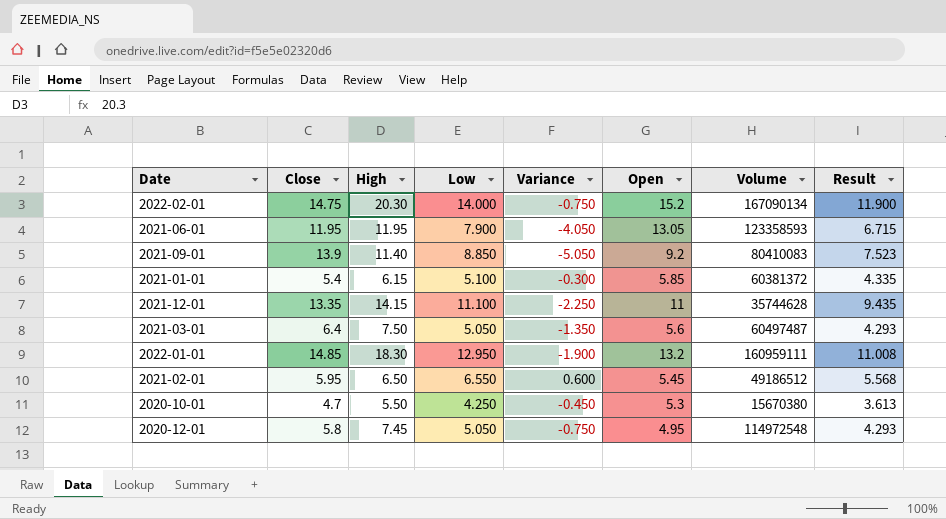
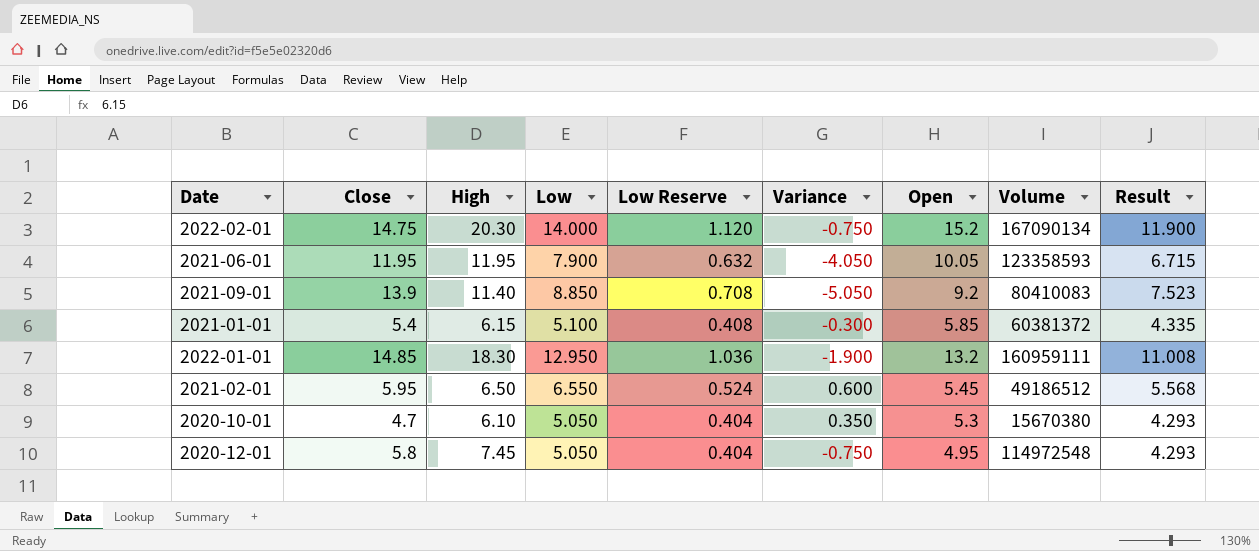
column Low Reserve | formula: none -> [Low] * 0.08
row 2021-12-01: 13.35 | 14.15 | 11.100 | -2.250 | 11 | 35744628 | 9.435 -> none
row 2021-03-01: 6.4 | 7.50 | 5.050 | -1.350 | 5.6 | 60497487 | 4.293 -> none
2021-06-01 | Open: 13.05 -> 10.05
2020-10-01 | High: 5.50 -> 6.10
2020-10-01 | Low: 4.250 -> 5.050
2020-10-01 | Variance: -0.450 -> 0.350
2020-10-01 | Result: 3.613 -> 4.293

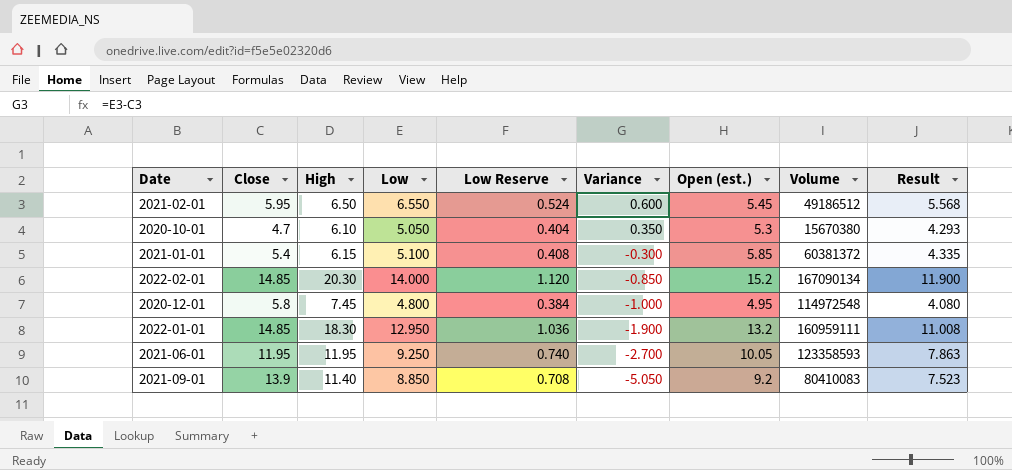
row order: none -> Variance descending
column name: Open -> Open (est.)
2022-02-01 | Close: 14.75 -> 14.85
2022-02-01 | Variance: -0.750 -> -0.850
2020-12-01 | Low: 5.050 -> 4.800
2020-12-01 | Low Reserve: 0.404 -> 0.384
2020-12-01 | Variance: -0.750 -> -1.000
2020-12-01 | Result: 4.293 -> 4.080
2021-06-01 | Low: 7.900 -> 9.250
2021-06-01 | Low Reserve: 0.632 -> 0.740
2021-06-01 | Variance: -4.050 -> -2.700
2021-06-01 | Result: 6.715 -> 7.863

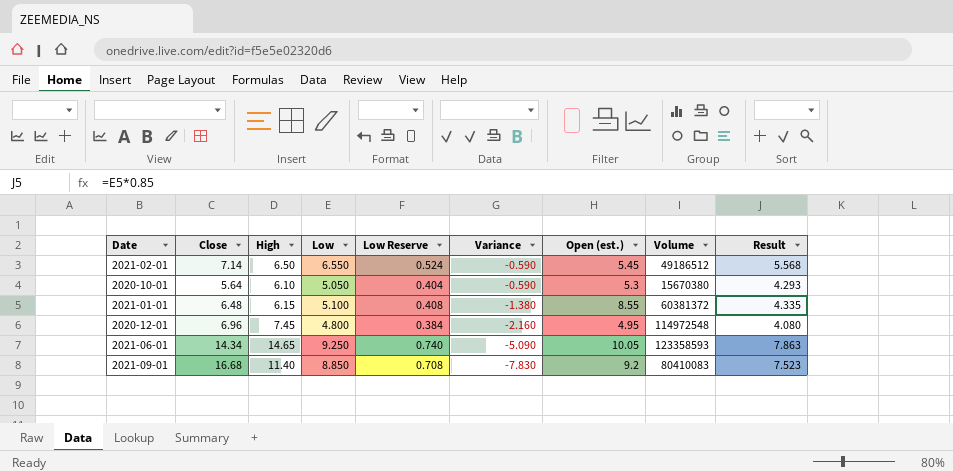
row 2022-02-01: 14.85 | 20.30 | 14.000 | 1.120 | -0.850 | 15.2 | 167090134 | 11.900 -> none
row 2022-01-01: 14.85 | 18.30 | 12.950 | 1.036 | -1.900 | 13.2 | 160959111 | 11.008 -> none
2021-02-01 | Close: 5.95 -> 7.14
2021-02-01 | Variance: 0.600 -> -0.590
2020-10-01 | Close: 4.7 -> 5.64
2020-10-01 | Variance: 0.350 -> -0.590
2021-01-01 | Close: 5.4 -> 6.48
2021-01-01 | Variance: -0.300 -> -1.380
2021-01-01 | Open (est.): 5.85 -> 8.55
2020-12-01 | Close: 5.8 -> 6.96
2020-12-01 | Variance: -1.000 -> -2.160
2021-06-01 | Close: 11.95 -> 14.34
2021-06-01 | High: 11.95 -> 14.65
2021-06-01 | Variance: -2.700 -> -5.090
2021-09-01 | Close: 13.9 -> 16.68
2021-09-01 | Variance: -5.050 -> -7.830

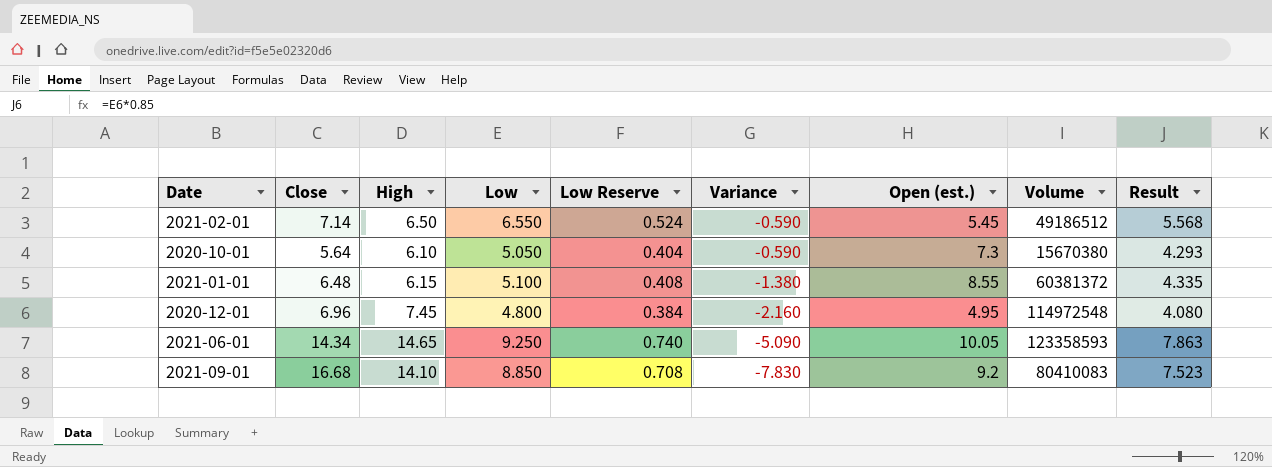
2020-10-01 | Open (est.): 5.3 -> 7.3
2021-09-01 | High: 11.40 -> 14.10

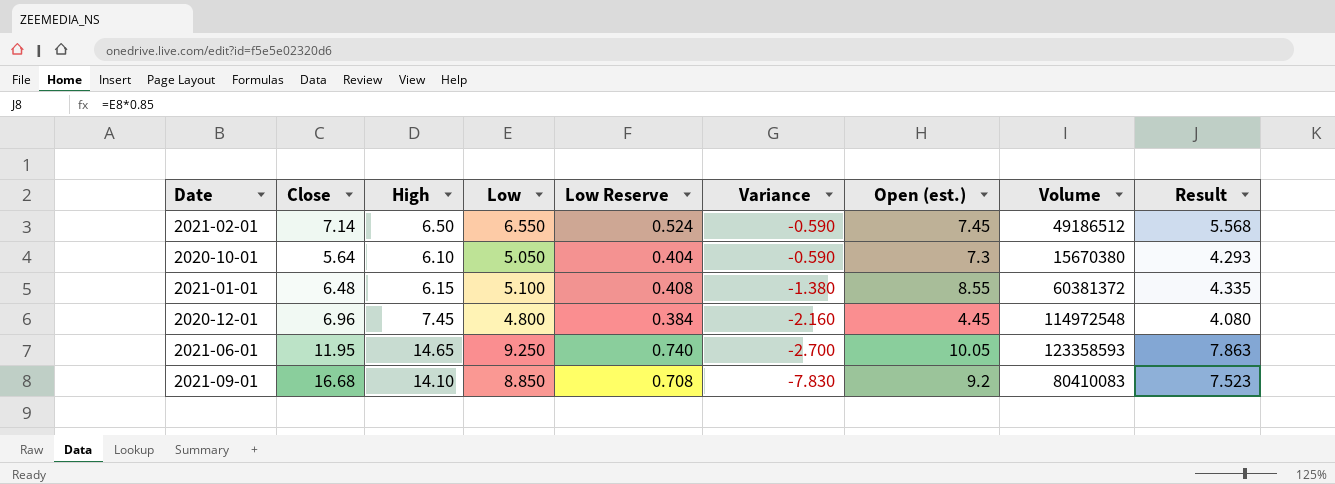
2021-02-01 | Open (est.): 5.45 -> 7.45
2020-12-01 | Open (est.): 4.95 -> 4.45
2021-06-01 | Close: 14.34 -> 11.95
2021-06-01 | Variance: -5.090 -> -2.700

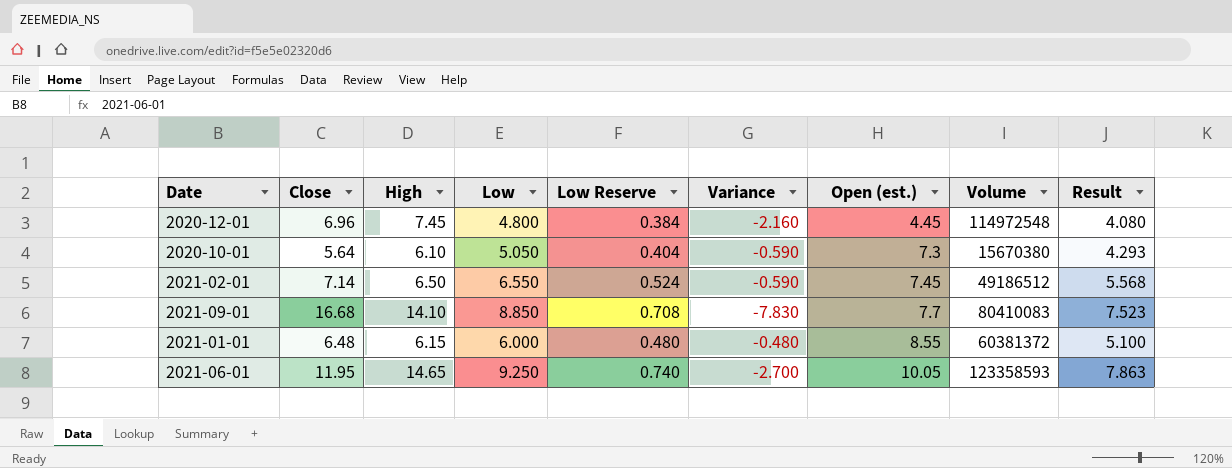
row order: Variance descending -> Open (est.) ascending
2021-09-01 | Open (est.): 9.2 -> 7.7
2021-01-01 | Low: 5.100 -> 6.000
2021-01-01 | Low Reserve: 0.408 -> 0.480
2021-01-01 | Variance: -1.380 -> -0.480
2021-01-01 | Result: 4.335 -> 5.100

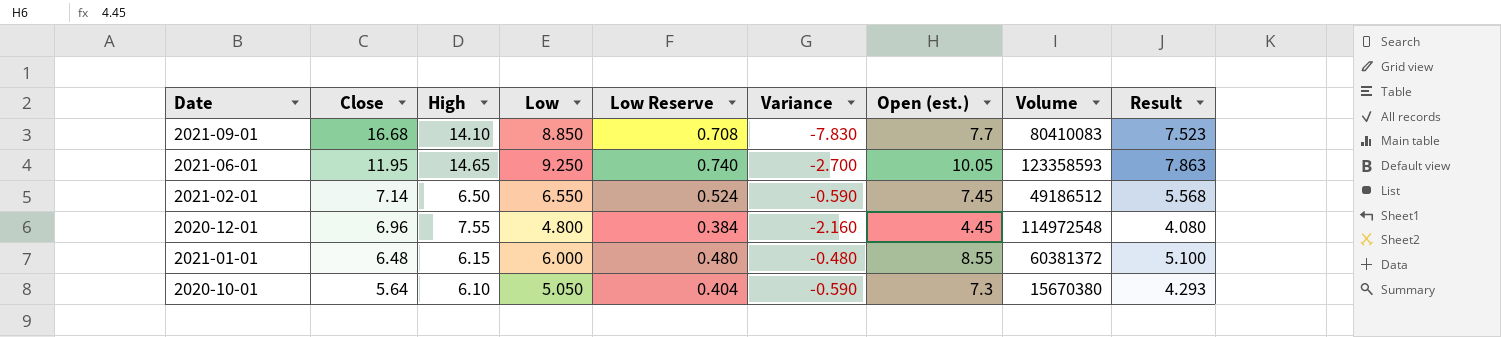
row order: Open (est.) ascending -> Close descending
2020-12-01 | High: 7.45 -> 7.55

